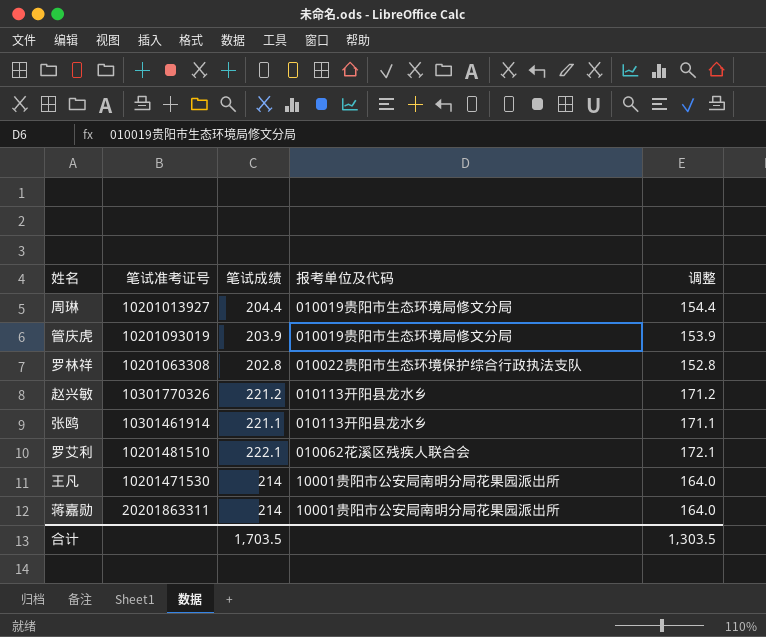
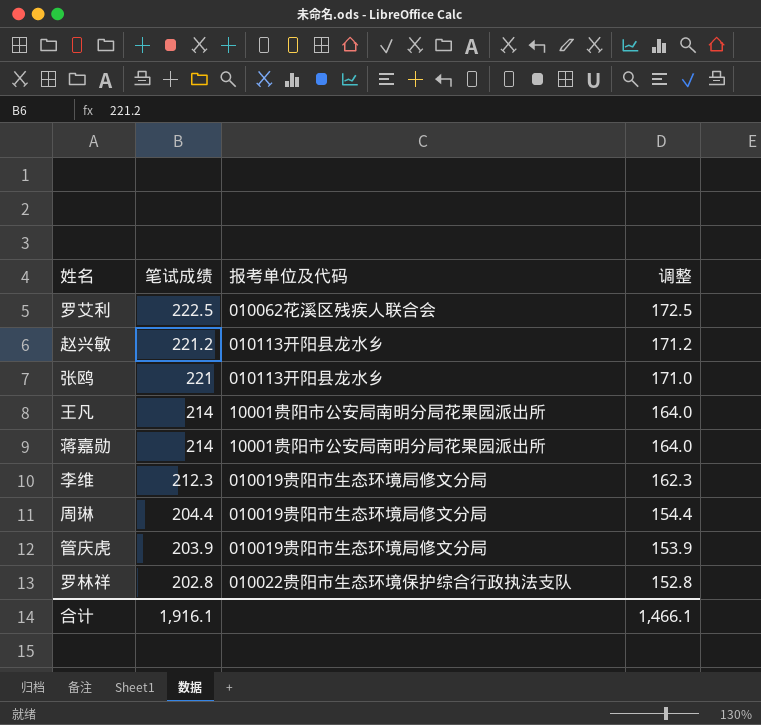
row order: none -> 笔试成绩 descending
column 笔试准考证号 | position: 2 -> none
罗艾利 | 笔试成绩: 222.1 -> 222.5
罗艾利 | 调整: 172.1 -> 172.5
张鸥 | 笔试成绩: 221.1 -> 221
张鸥 | 调整: 171.1 -> 171.0
row 李维: none -> 212.3 | 010019贵阳市生态环境局修文分局 | 162.3
合计 | 笔试成绩: 1,703.5 -> 1,916.1
合计 | 调整: 1,303.5 -> 1,466.1

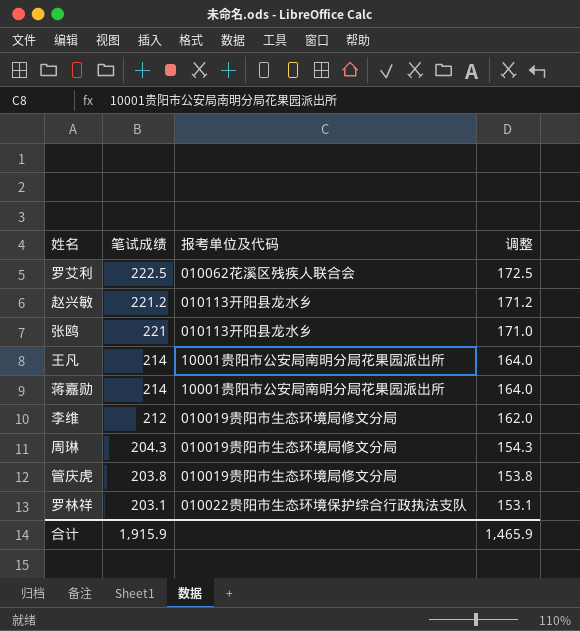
李维 | 笔试成绩: 212.3 -> 212
李维 | 调整: 162.3 -> 162.0
周琳 | 笔试成绩: 204.4 -> 204.3
周琳 | 调整: 154.4 -> 154.3
管庆虎 | 笔试成绩: 203.9 -> 203.8
管庆虎 | 调整: 153.9 -> 153.8
罗林祥 | 笔试成绩: 202.8 -> 203.1
罗林祥 | 调整: 152.8 -> 153.1
合计 | 笔试成绩: 1,916.1 -> 1,915.9
合计 | 调整: 1,466.1 -> 1,465.9

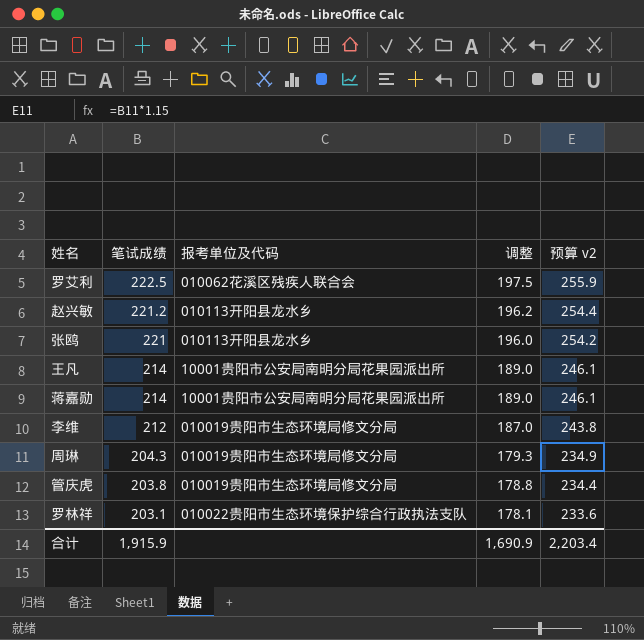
column 调整 | formula: [笔试成绩] - 50 -> [笔试成绩] - 25
column 预算 v2 | formula: none -> [笔试成绩] * 1.15
合计 | 调整: 1,465.9 -> 1,690.9

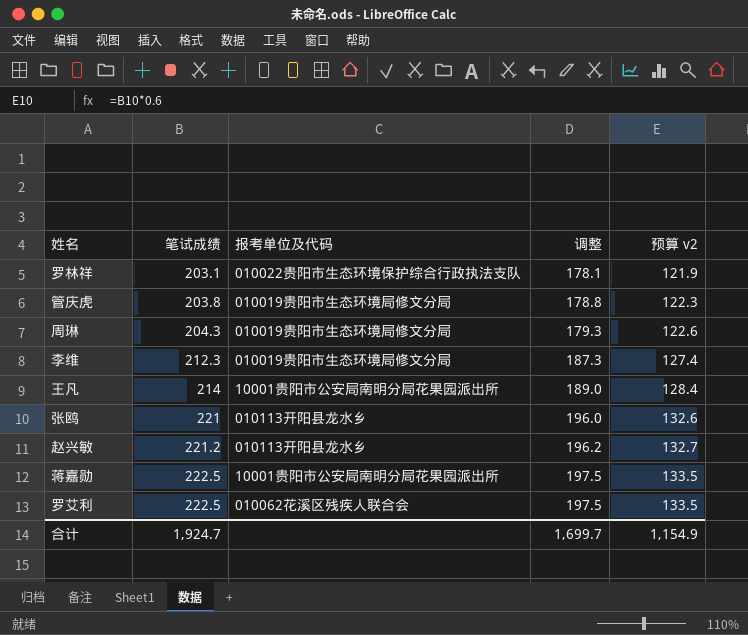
row order: 笔试成绩 descending -> 笔试成绩 ascending
column 预算 v2 | formula: [笔试成绩] * 1.15 -> [笔试成绩] * 0.6
李维 | 笔试成绩: 212 -> 212.3
李维 | 调整: 187.0 -> 187.3
蒋嘉勋 | 笔试成绩: 214 -> 222.5
蒋嘉勋 | 调整: 189.0 -> 197.5
合计 | 笔试成绩: 1,915.9 -> 1,924.7
合计 | 调整: 1,690.9 -> 1,699.7
合计 | 预算 v2: 2,203.4 -> 1,154.9

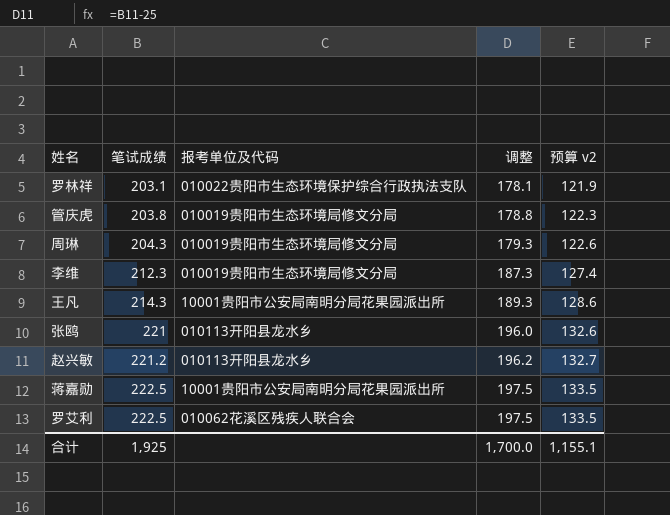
王凡 | 笔试成绩: 214 -> 214.3
王凡 | 调整: 189.0 -> 189.3
王凡 | 预算 v2: 128.4 -> 128.6
合计 | 笔试成绩: 1,924.7 -> 1,925
合计 | 调整: 1,699.7 -> 1,700.0
合计 | 预算 v2: 1,154.9 -> 1,155.1

